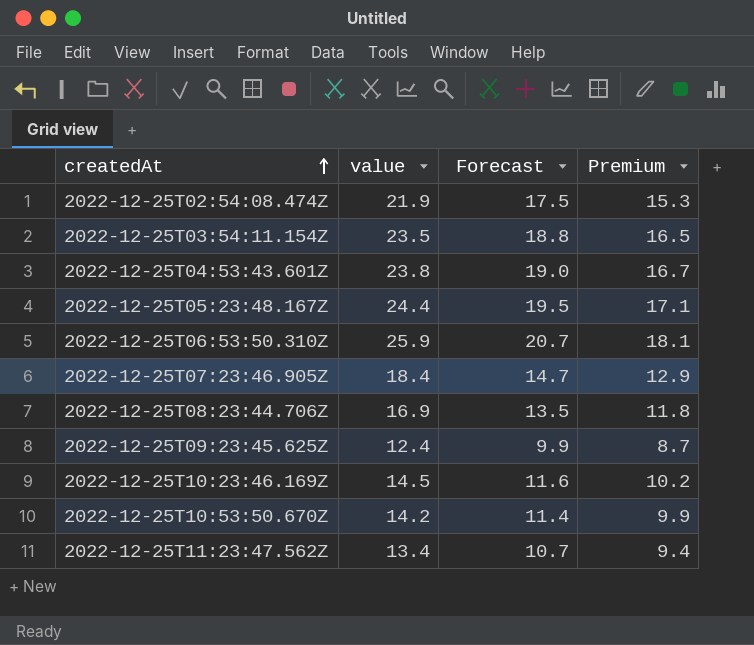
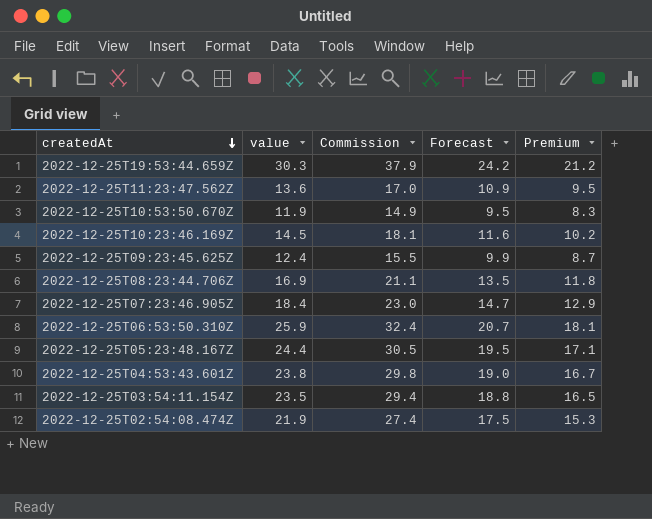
row order: createdAt ascending -> createdAt descending
column Commission | formula: none -> [value] * 1.25
row 2022-12-25T19:53:44.659Z: none -> 30.3 | 37.9 | 24.2 | 21.2
2022-12-25T11:23:47.562Z | value: 13.4 -> 13.6
2022-12-25T11:23:47.562Z | Forecast: 10.7 -> 10.9
2022-12-25T11:23:47.562Z | Premium: 9.4 -> 9.5
2022-12-25T10:53:50.670Z | value: 14.2 -> 11.9
2022-12-25T10:53:50.670Z | Forecast: 11.4 -> 9.5
2022-12-25T10:53:50.670Z | Premium: 9.9 -> 8.3

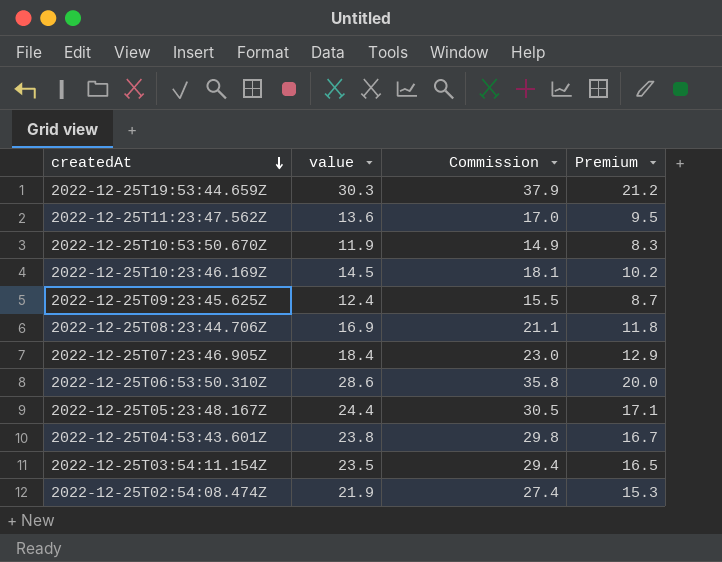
column Forecast | formula: [value] * 0.8 -> none
2022-12-25T06:53:50.310Z | value: 25.9 -> 28.6
2022-12-25T06:53:50.310Z | Commission: 32.4 -> 35.8
2022-12-25T06:53:50.310Z | Premium: 18.1 -> 20.0

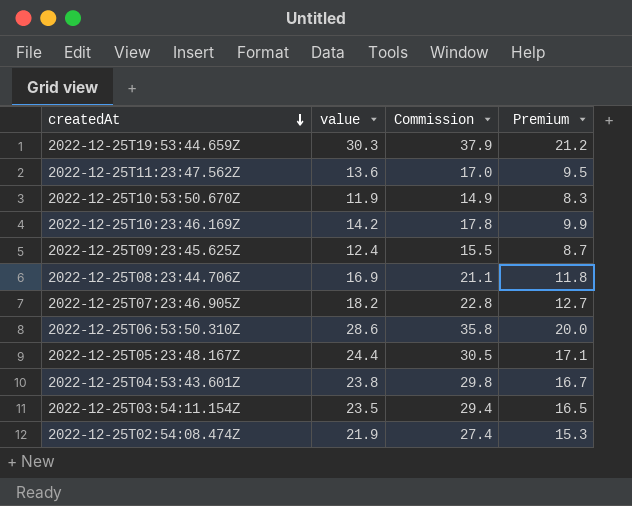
2022-12-25T10:23:46.169Z | value: 14.5 -> 14.2
2022-12-25T10:23:46.169Z | Commission: 18.1 -> 17.8
2022-12-25T10:23:46.169Z | Premium: 10.2 -> 9.9
2022-12-25T07:23:46.905Z | value: 18.4 -> 18.2
2022-12-25T07:23:46.905Z | Commission: 23.0 -> 22.8
2022-12-25T07:23:46.905Z | Premium: 12.9 -> 12.7

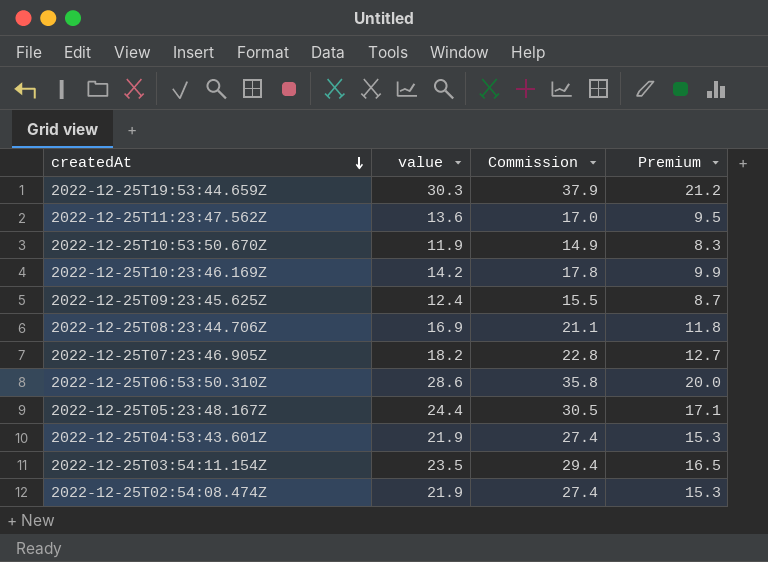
2022-12-25T04:53:43.601Z | value: 23.8 -> 21.9
2022-12-25T04:53:43.601Z | Commission: 29.8 -> 27.4
2022-12-25T04:53:43.601Z | Premium: 16.7 -> 15.3

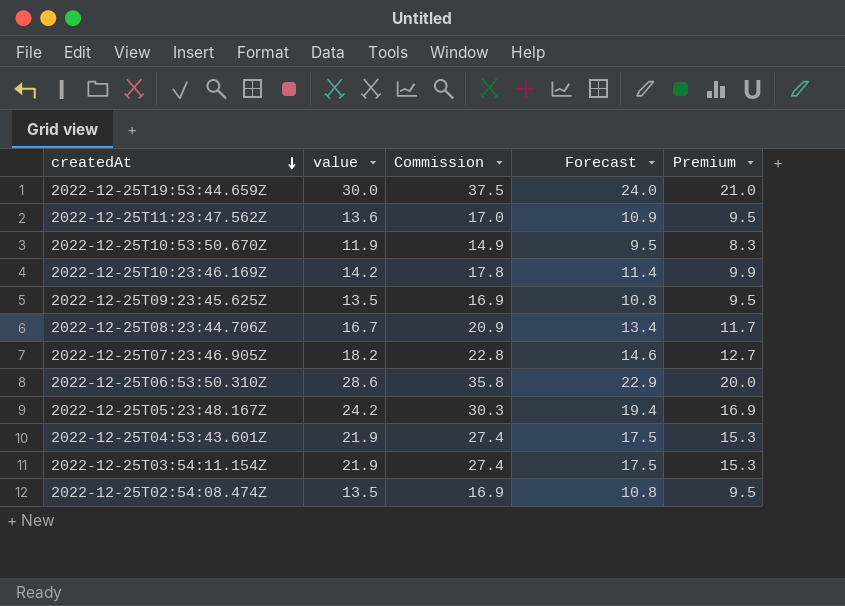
column Forecast | formula: none -> [value] * 0.8
2022-12-25T19:53:44.659Z | value: 30.3 -> 30.0
2022-12-25T19:53:44.659Z | Commission: 37.9 -> 37.5
2022-12-25T19:53:44.659Z | Premium: 21.2 -> 21.0
2022-12-25T09:23:45.625Z | value: 12.4 -> 13.5
2022-12-25T09:23:45.625Z | Commission: 15.5 -> 16.9
2022-12-25T09:23:45.625Z | Premium: 8.7 -> 9.5
2022-12-25T08:23:44.706Z | value: 16.9 -> 16.7
2022-12-25T08:23:44.706Z | Commission: 21.1 -> 20.9
2022-12-25T08:23:44.706Z | Premium: 11.8 -> 11.7
2022-12-25T05:23:48.167Z | value: 24.4 -> 24.2
2022-12-25T05:23:48.167Z | Commission: 30.5 -> 30.3
2022-12-25T05:23:48.167Z | Premium: 17.1 -> 16.9
2022-12-25T03:54:11.154Z | value: 23.5 -> 21.9
2022-12-25T03:54:11.154Z | Commission: 29.4 -> 27.4
2022-12-25T03:54:11.154Z | Premium: 16.5 -> 15.3
2022-12-25T02:54:08.474Z | value: 21.9 -> 13.5
2022-12-25T02:54:08.474Z | Commission: 27.4 -> 16.9
2022-12-25T02:54:08.474Z | Premium: 15.3 -> 9.5

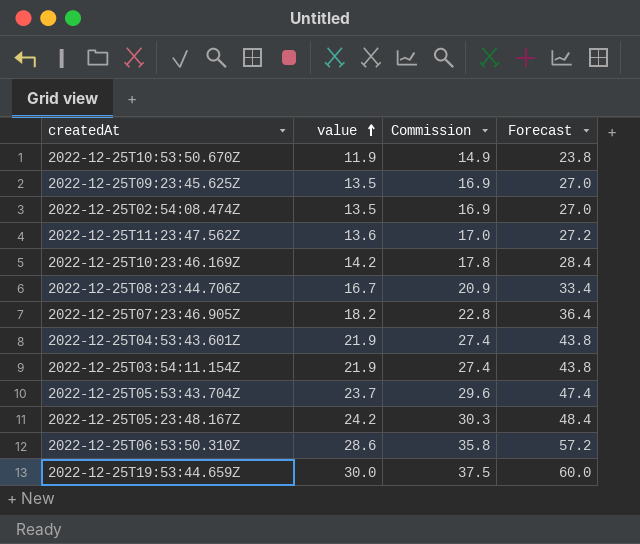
row order: createdAt descending -> value ascending
column Premium | formula: [value] * 0.7 -> none
column Forecast | formula: [value] * 0.8 -> [value] * 2
row 2022-12-25T05:53:43.704Z: none -> 23.7 | 29.6 | 47.4

